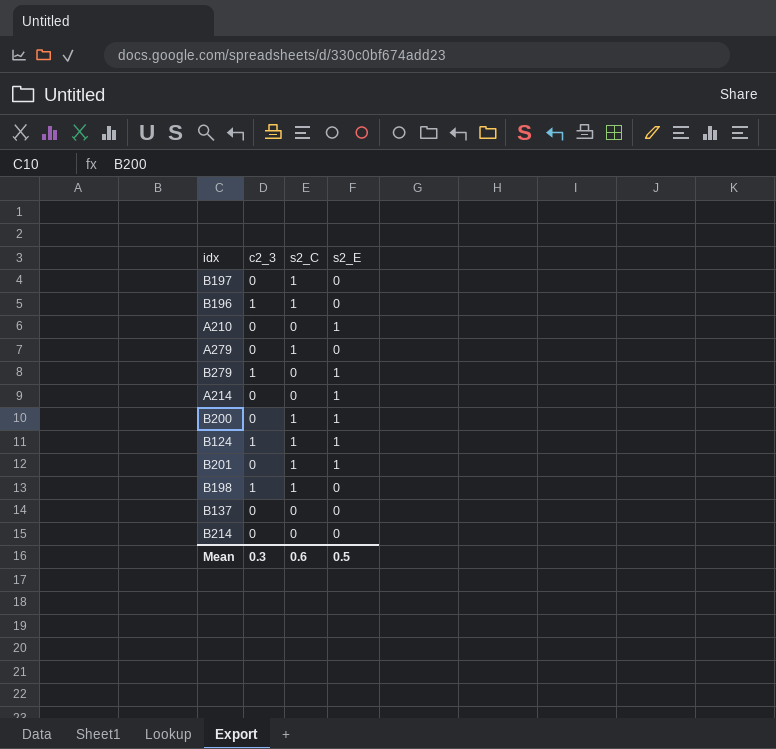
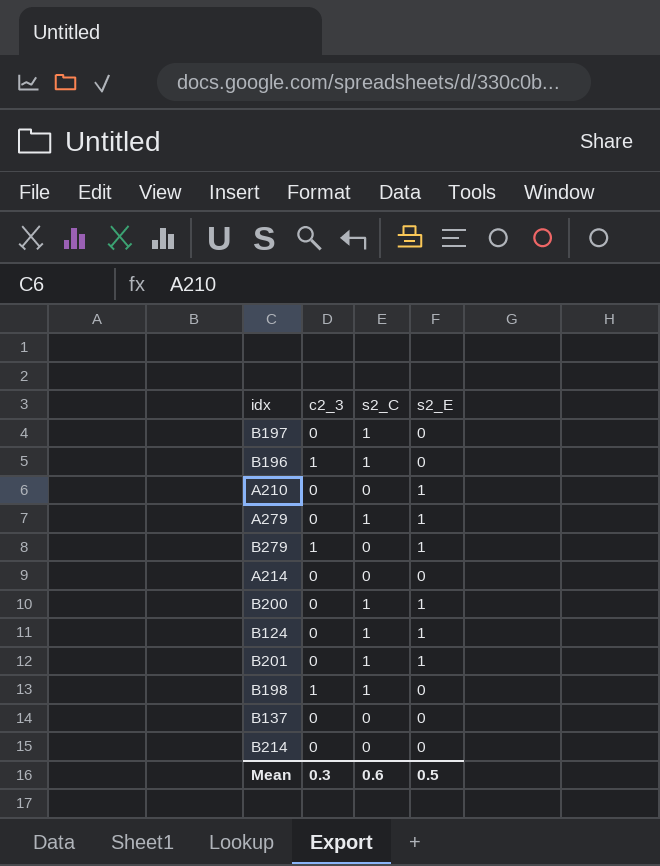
A279 | s2_E: 0 -> 1
A214 | s2_E: 1 -> 0
B124 | c2_3: 1 -> 0

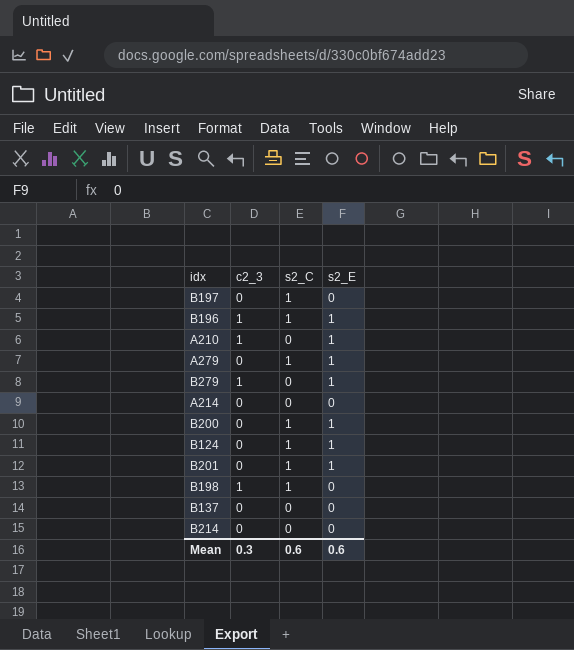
B196 | s2_E: 0 -> 1
A210 | c2_3: 0 -> 1
Mean | s2_E: 0.5 -> 0.6

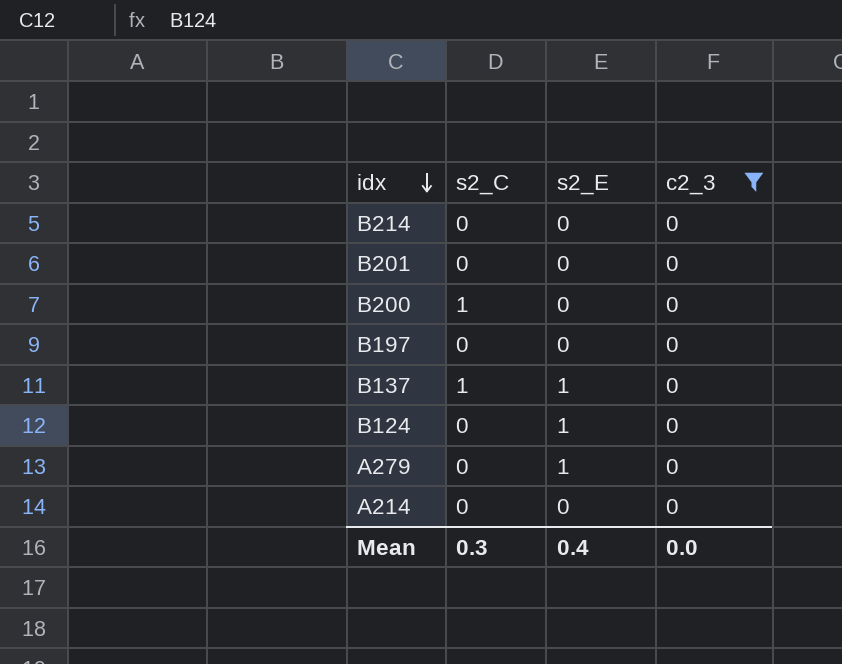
filter: none -> c2_3 = 0
row order: none -> idx descending
column c2_3 | position: 2 -> 4
B201 | s2_C: 1 -> 0
B201 | s2_E: 1 -> 0
B200 | s2_E: 1 -> 0
B197 | s2_C: 1 -> 0
B137 | s2_C: 0 -> 1
B137 | s2_E: 0 -> 1
B124 | s2_C: 1 -> 0
A279 | s2_C: 1 -> 0
Mean | s2_C: 0.6 -> 0.3
Mean | s2_E: 0.6 -> 0.4
Mean | c2_3: 0.3 -> 0.0

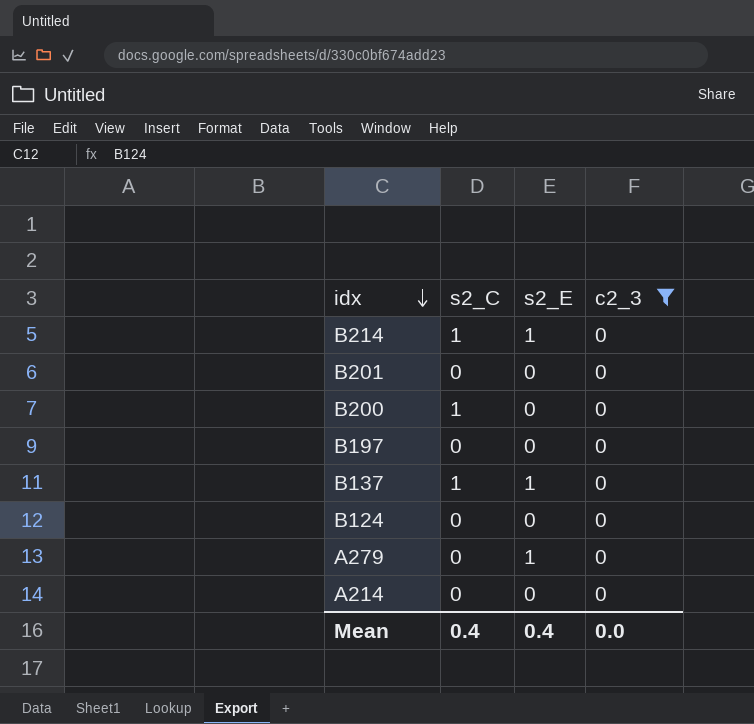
B214 | s2_C: 0 -> 1
B214 | s2_E: 0 -> 1
B124 | s2_E: 1 -> 0
Mean | s2_C: 0.3 -> 0.4

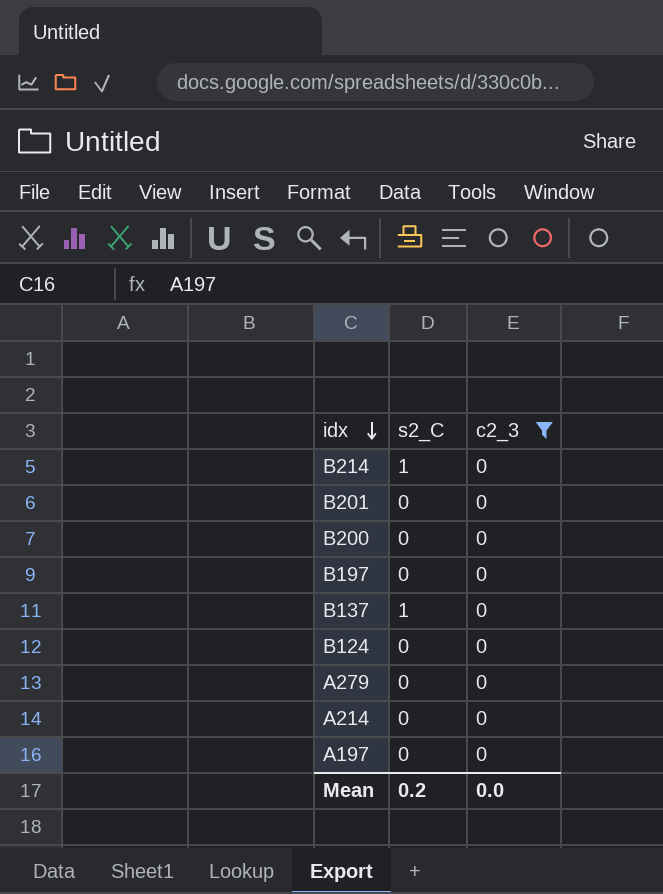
column s2_E | position: 3 -> none
B200 | s2_C: 1 -> 0
row A197: none -> 0 | 0
Mean | s2_C: 0.4 -> 0.2

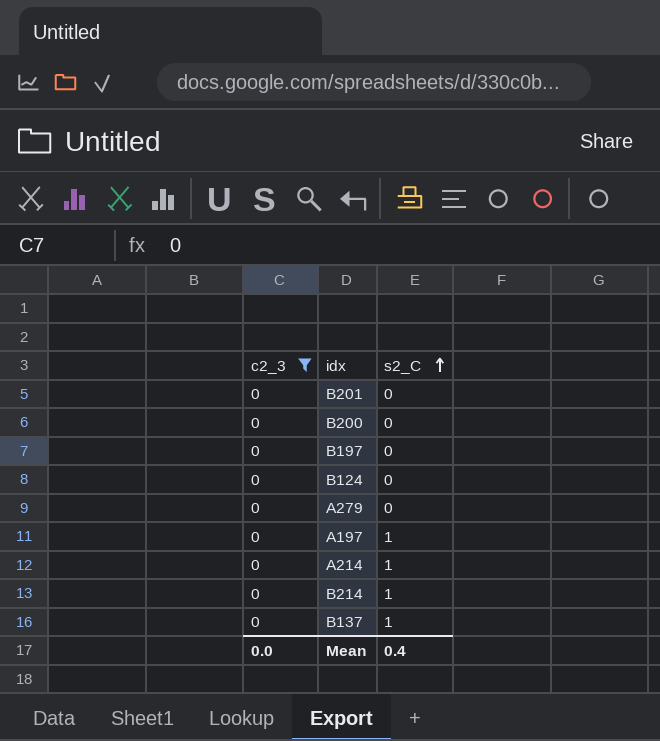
row order: idx descending -> s2_C ascending
column c2_3 | position: 3 -> 1
A197 | s2_C: 0 -> 1
A214 | s2_C: 0 -> 1
Mean | s2_C: 0.2 -> 0.4

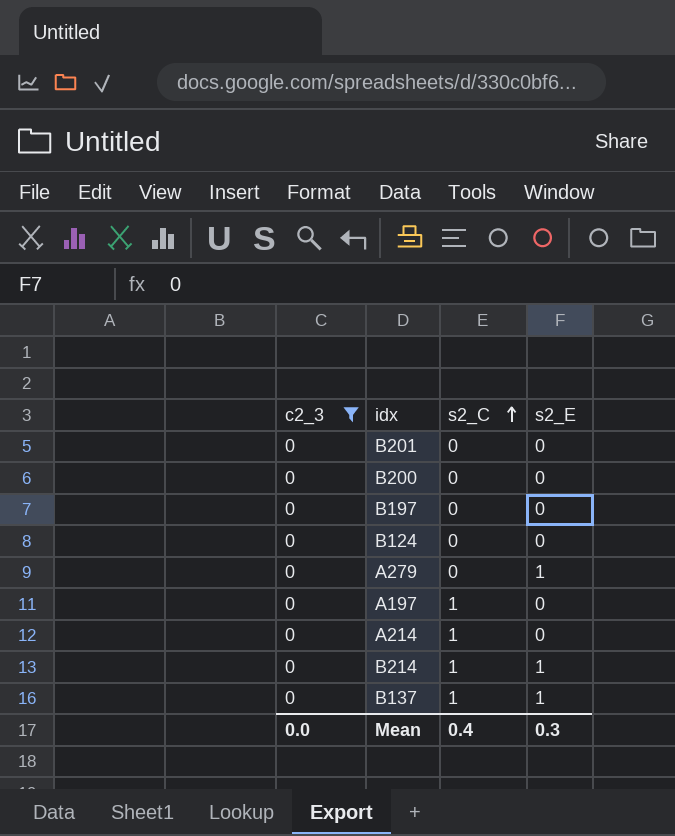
column s2_E | position: none -> 4

